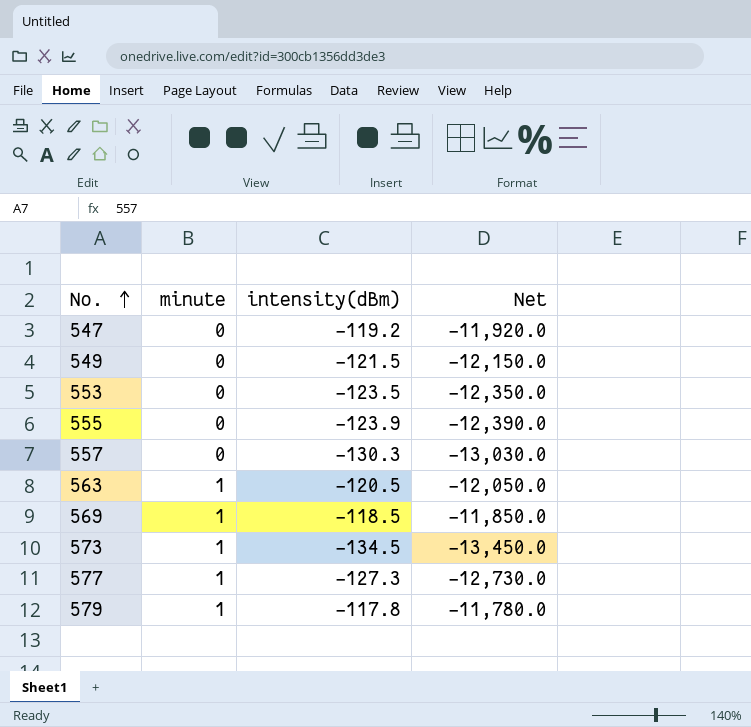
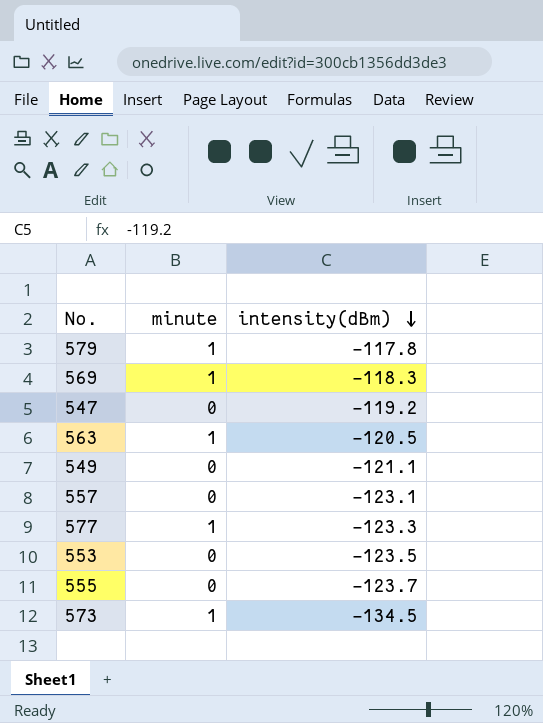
row order: No. ascending -> intensity(dBm) descending
column Net | formula: [intensity(dBm)] * 100 -> none
569 | intensity(dBm): -118.5 -> -118.3
549 | intensity(dBm): -121.5 -> -121.1
557 | intensity(dBm): -130.3 -> -123.1
577 | intensity(dBm): -127.3 -> -123.3
555 | intensity(dBm): -123.9 -> -123.7

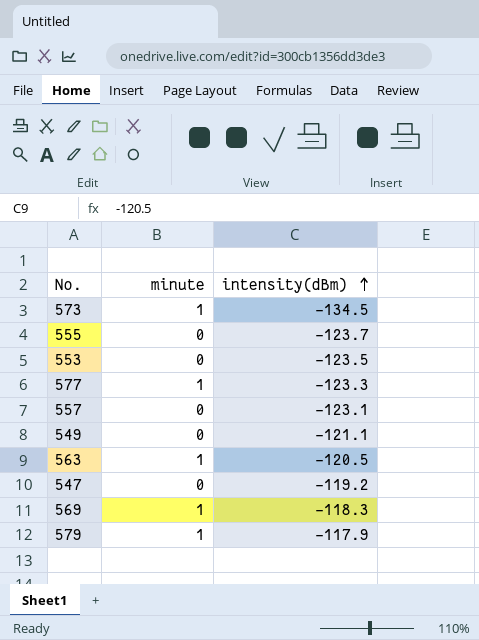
row order: intensity(dBm) descending -> intensity(dBm) ascending
579 | intensity(dBm): -117.8 -> -117.9

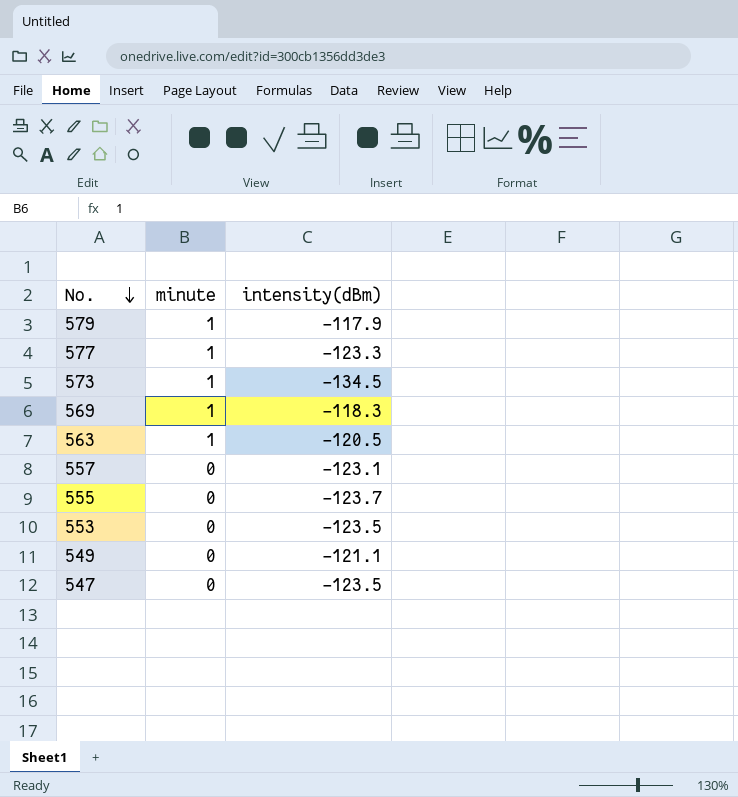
row order: intensity(dBm) ascending -> No. descending
547 | intensity(dBm): -119.2 -> -123.5

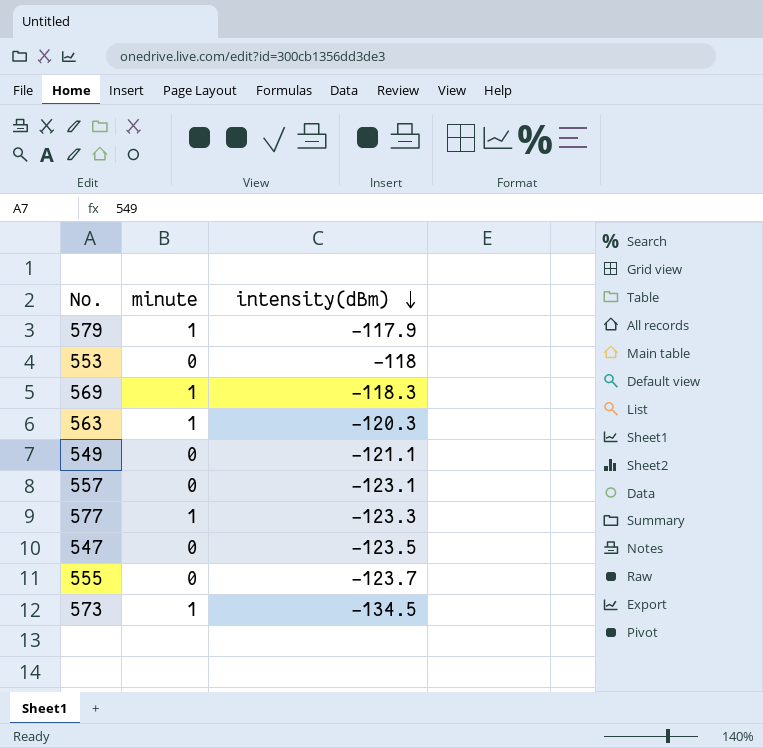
row order: No. descending -> intensity(dBm) descending
553 | intensity(dBm): -123.5 -> -118
563 | intensity(dBm): -120.5 -> -120.3

